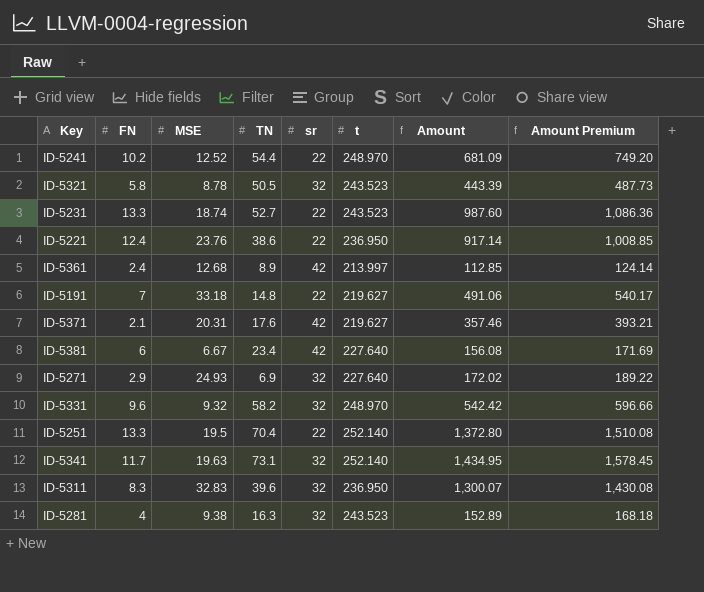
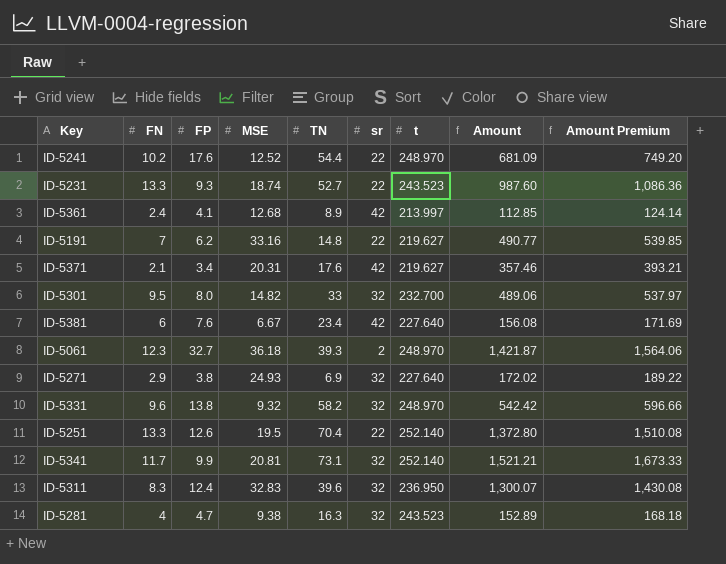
column FP | position: none -> 3
row ID-5321: 5.8 | 8.78 | 50.5 | 32 | 243.523 | 443.39 | 487.73 -> none
row ID-5221: 12.4 | 23.76 | 38.6 | 22 | 236.950 | 917.14 | 1,008.85 -> none
ID-5191 | MSE: 33.18 -> 33.16
ID-5191 | Amount: 491.06 -> 490.77
ID-5191 | Amount Premium: 540.17 -> 539.85
row ID-5301: none -> 9.5 | 8.0 | 14.82 | 33 | 32 | 232.700 | 489.06 | 537.97
row ID-5061: none -> 12.3 | 32.7 | 36.18 | 39.3 | 2 | 248.970 | 1,421.87 | 1,564.06
ID-5341 | MSE: 19.63 -> 20.81
ID-5341 | Amount: 1,434.95 -> 1,521.21
ID-5341 | Amount Premium: 1,578.45 -> 1,673.33

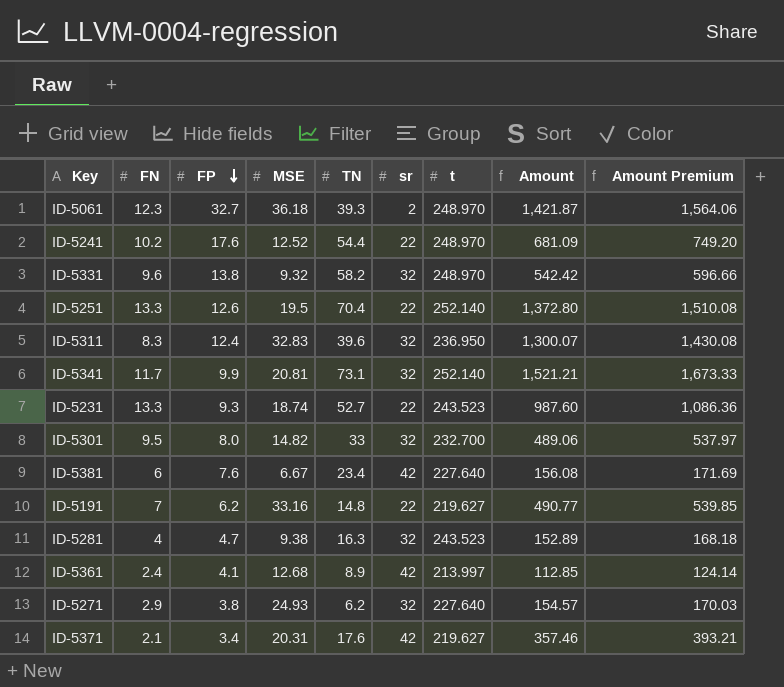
row order: none -> FP descending
ID-5271 | TN: 6.9 -> 6.2
ID-5271 | Amount: 172.02 -> 154.57
ID-5271 | Amount Premium: 189.22 -> 170.03

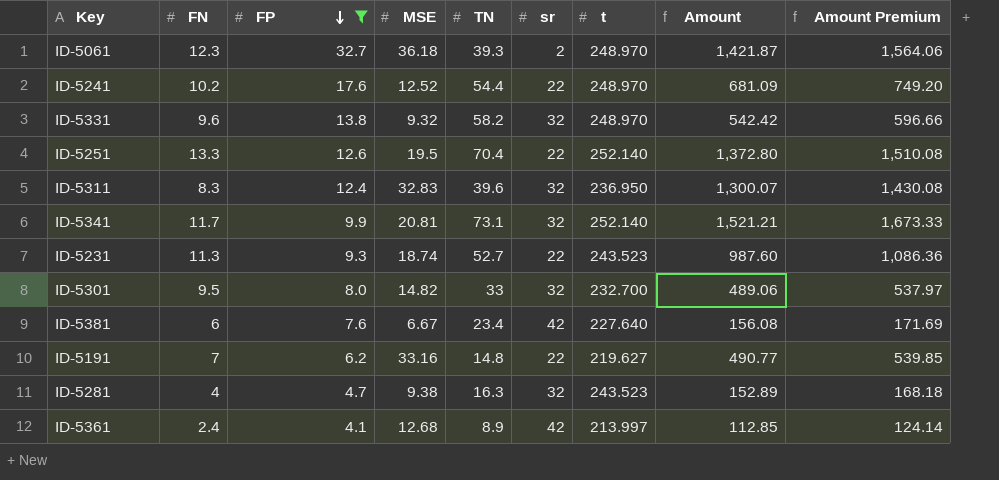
filter: none -> FP >= 4.1
ID-5231 | FN: 13.3 -> 11.3

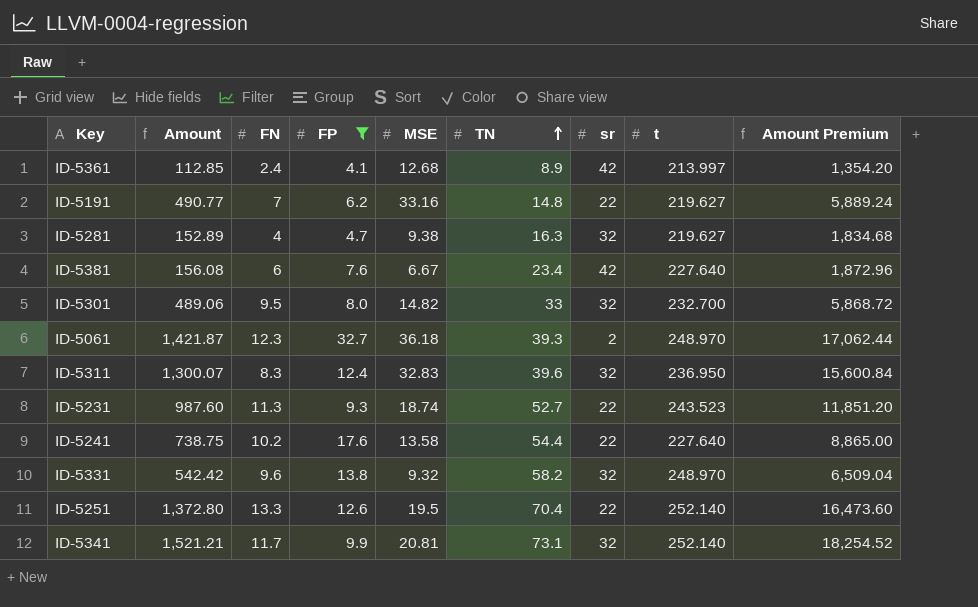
row order: FP descending -> TN ascending
column Amount | position: 8 -> 2
column Amount Premium | formula: [Amount] * 1.1 -> [Amount] * 12
ID-5281 | t: 243.523 -> 219.627
ID-5241 | Amount: 681.09 -> 738.75
ID-5241 | MSE: 12.52 -> 13.58
ID-5241 | t: 248.970 -> 227.640

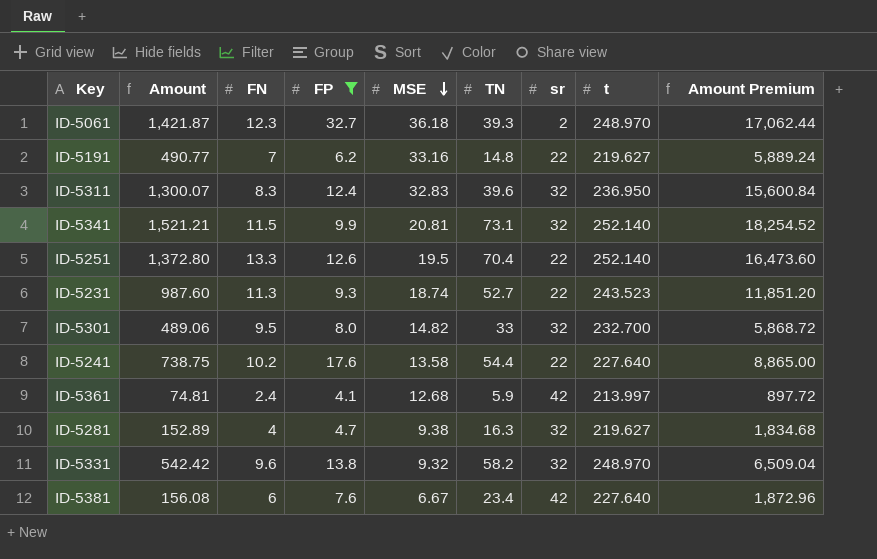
row order: TN ascending -> MSE descending
ID-5341 | FN: 11.7 -> 11.5
ID-5361 | Amount: 112.85 -> 74.81
ID-5361 | TN: 8.9 -> 5.9
ID-5361 | Amount Premium: 1,354.20 -> 897.72

